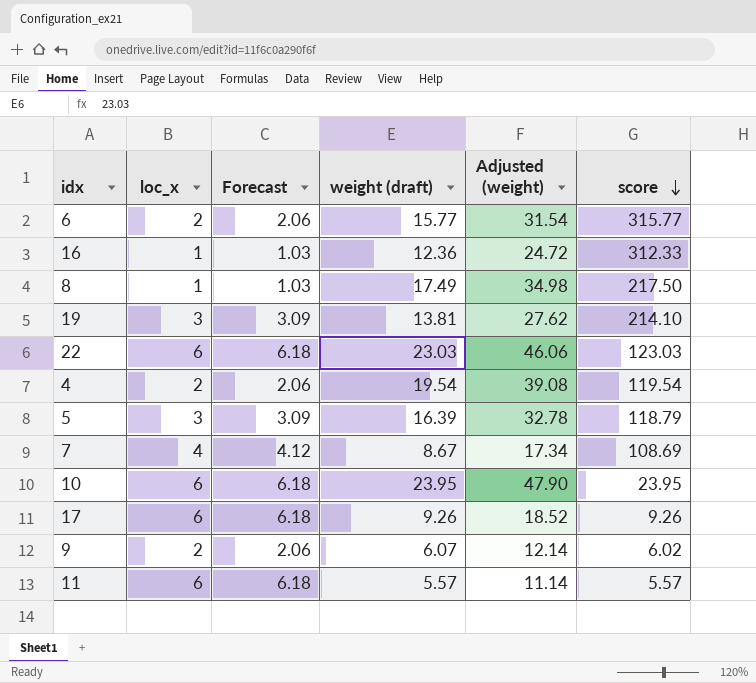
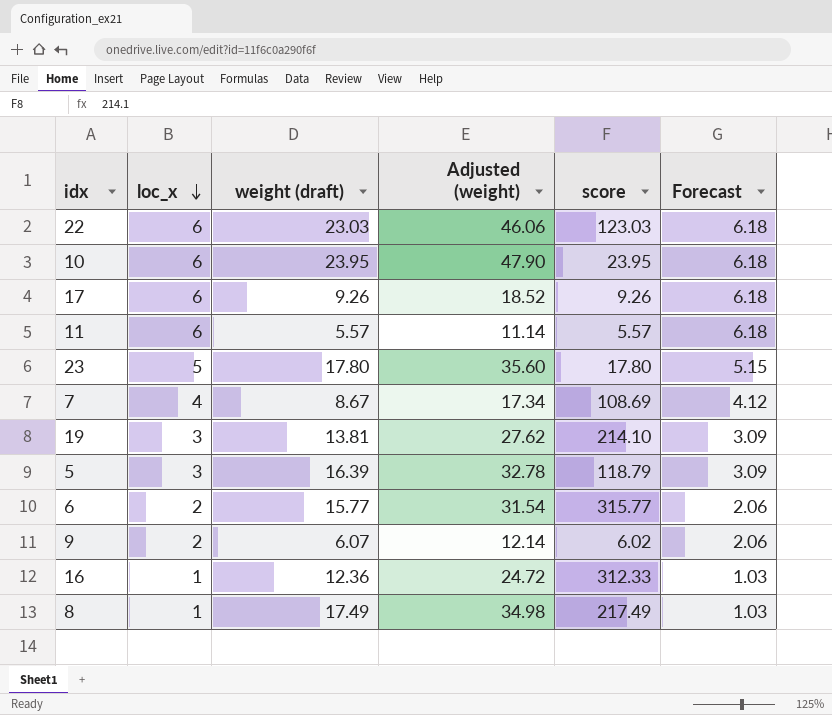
row order: score descending -> loc_x descending
column Forecast | position: 3 -> 6
row 4: 2 | 2.06 | 19.54 | 39.08 | 119.54 -> none
row 23: none -> 5 | 17.80 | 35.60 | 17.80 | 5.15
8 | score: 217.50 -> 217.49

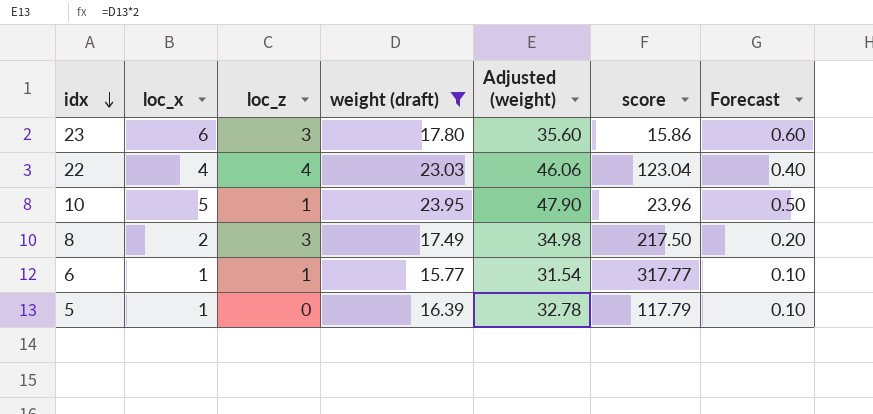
filter: none -> weight (draft) >= 15.77
row order: loc_x descending -> idx descending
column loc_z | position: none -> 3
column Forecast | formula: [loc_x] * 1.03 -> [loc_x] * 0.1
23 | loc_x: 5 -> 6
23 | score: 17.80 -> 15.86
22 | loc_x: 6 -> 4
22 | score: 123.03 -> 123.04
10 | loc_x: 6 -> 5
10 | score: 23.95 -> 23.96
8 | loc_x: 1 -> 2
8 | score: 217.49 -> 217.50
6 | loc_x: 2 -> 1
6 | score: 315.77 -> 317.77
5 | loc_x: 3 -> 1
5 | score: 118.79 -> 117.79

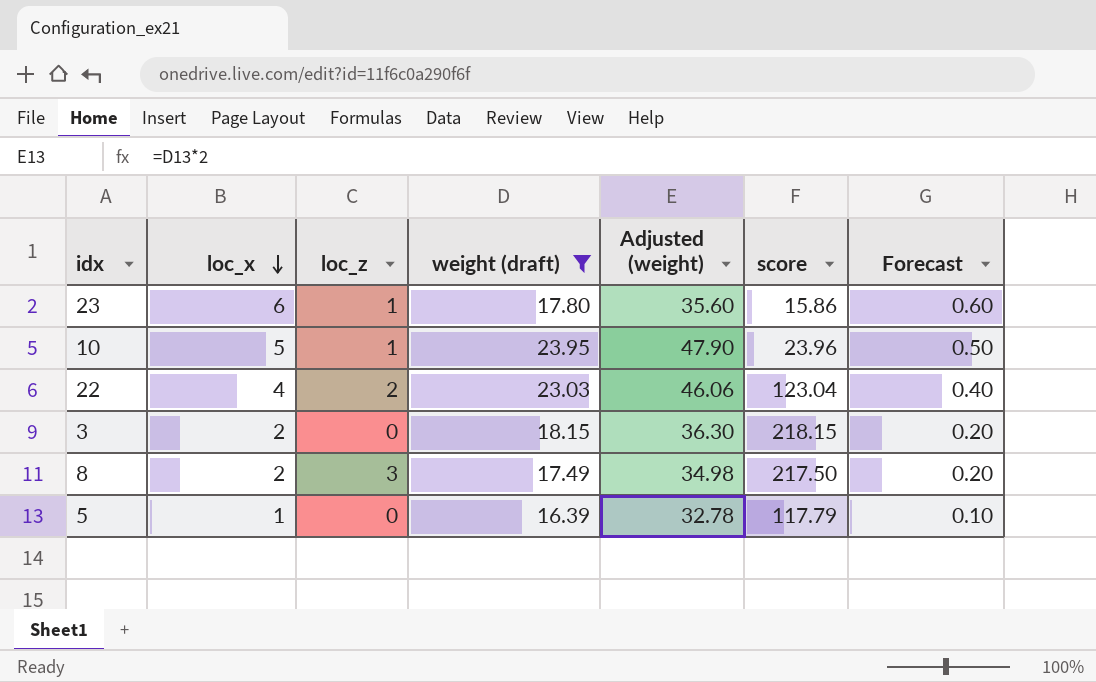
row order: idx descending -> loc_x descending
row 6: 1 | 1 | 15.77 | 31.54 | 317.77 | 0.10 -> none
23 | loc_z: 3 -> 1
22 | loc_z: 4 -> 2
row 3: none -> 2 | 0 | 18.15 | 36.30 | 218.15 | 0.20

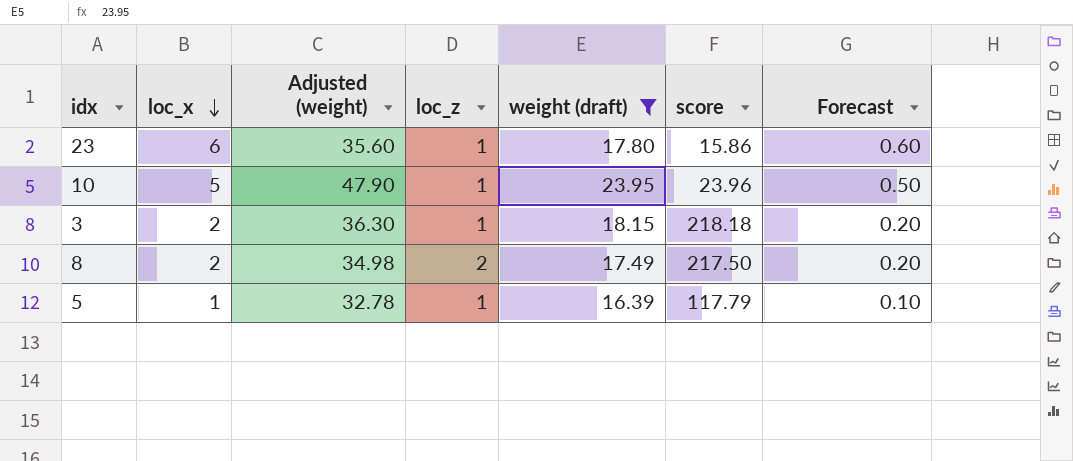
column Adjusted (weight) | position: 5 -> 3
row 22: 4 | 2 | 23.03 | 46.06 | 123.04 | 0.40 -> none
3 | loc_z: 0 -> 1
3 | score: 218.15 -> 218.18
8 | loc_z: 3 -> 2
5 | loc_z: 0 -> 1

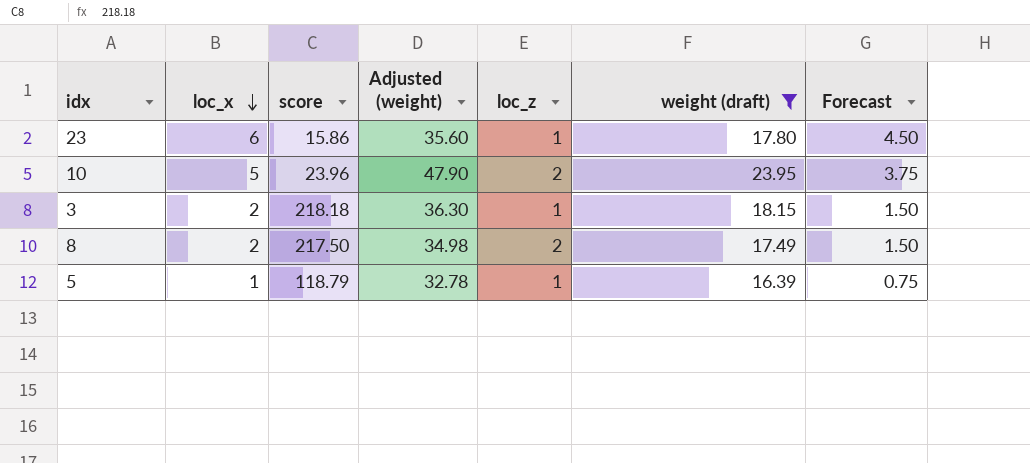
column score | position: 6 -> 3
column Forecast | formula: [loc_x] * 0.1 -> [loc_x] * 0.75
10 | loc_z: 1 -> 2
5 | score: 117.79 -> 118.79

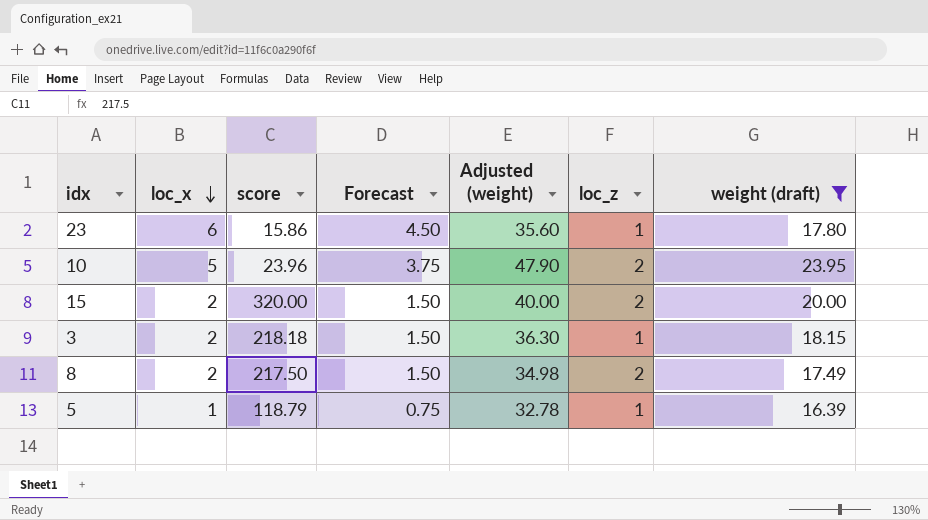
column Forecast | position: 7 -> 4
row 15: none -> 2 | 320.00 | 1.50 | 40.00 | 2 | 20.00

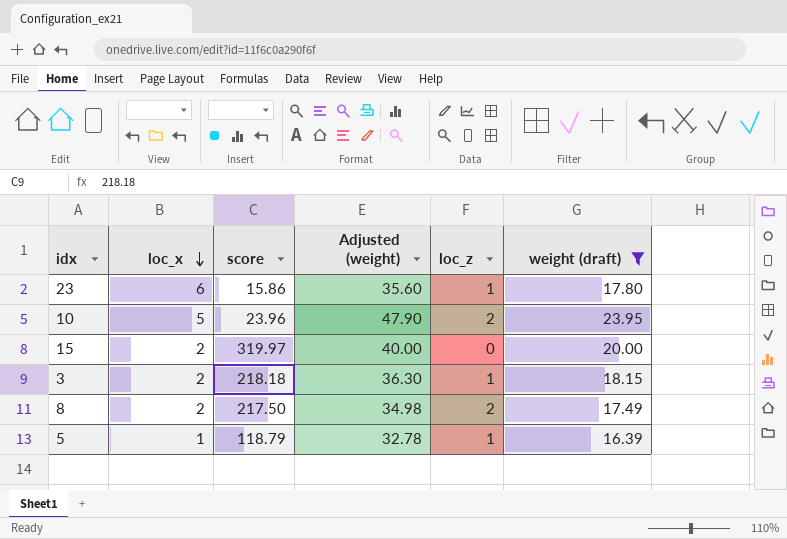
column Forecast | formula: [loc_x] * 0.75 -> none
15 | score: 320.00 -> 319.97
15 | loc_z: 2 -> 0

